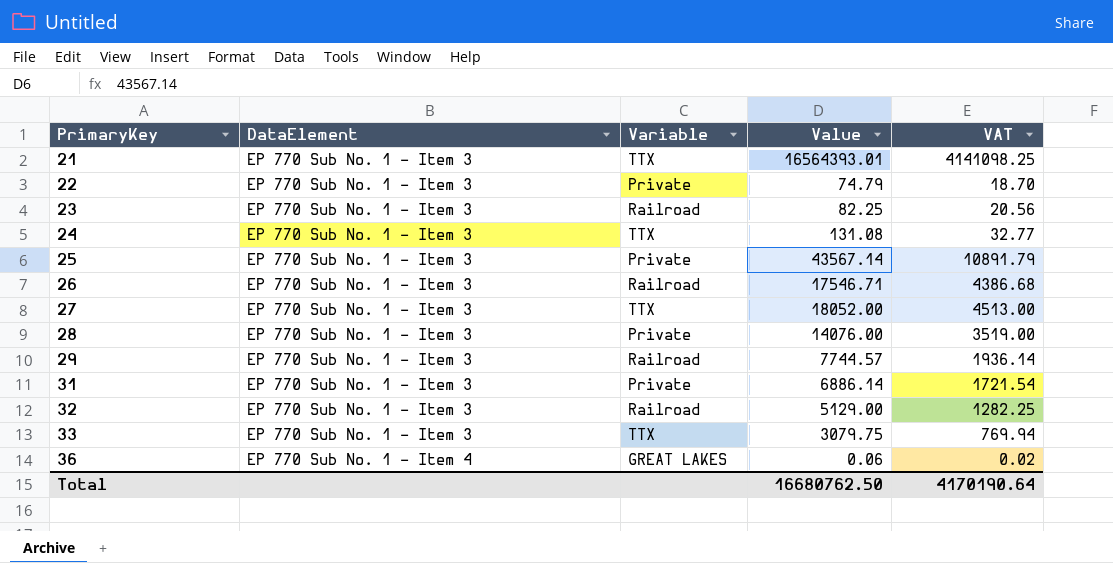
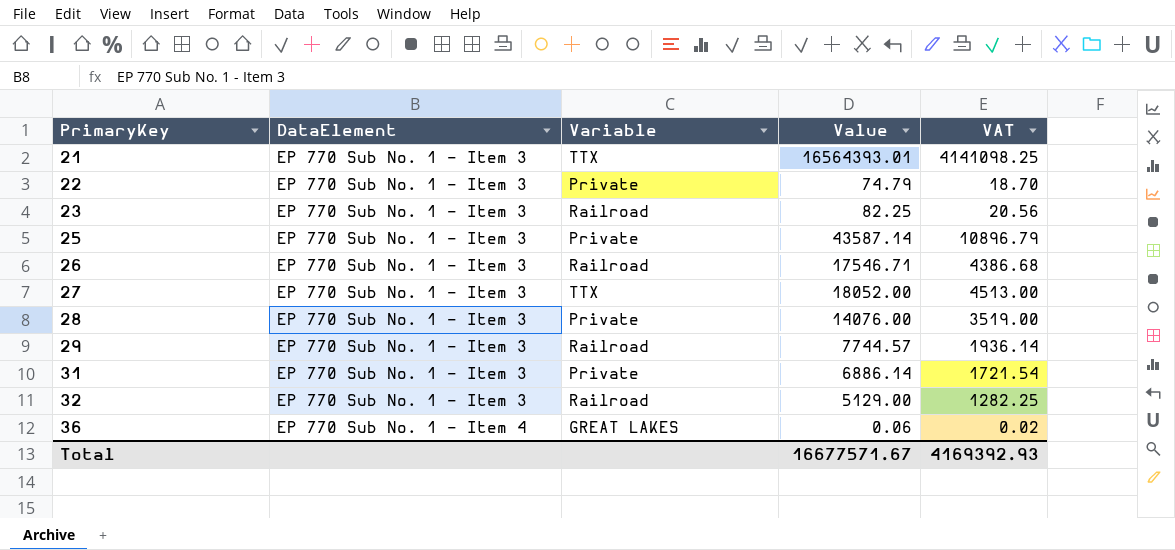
row 24: EP 770 Sub No. 1 - Item 3 | TTX | 131.08 | 32.77 -> none
row 33: EP 770 Sub No. 1 - Item 3 | TTX | 3079.75 | 769.94 -> none
25 | Value: 43567.14 -> 43587.14
25 | VAT: 10891.79 -> 10896.79
Total | Value: 16680762.50 -> 16677571.67
Total | VAT: 4170190.64 -> 4169392.93

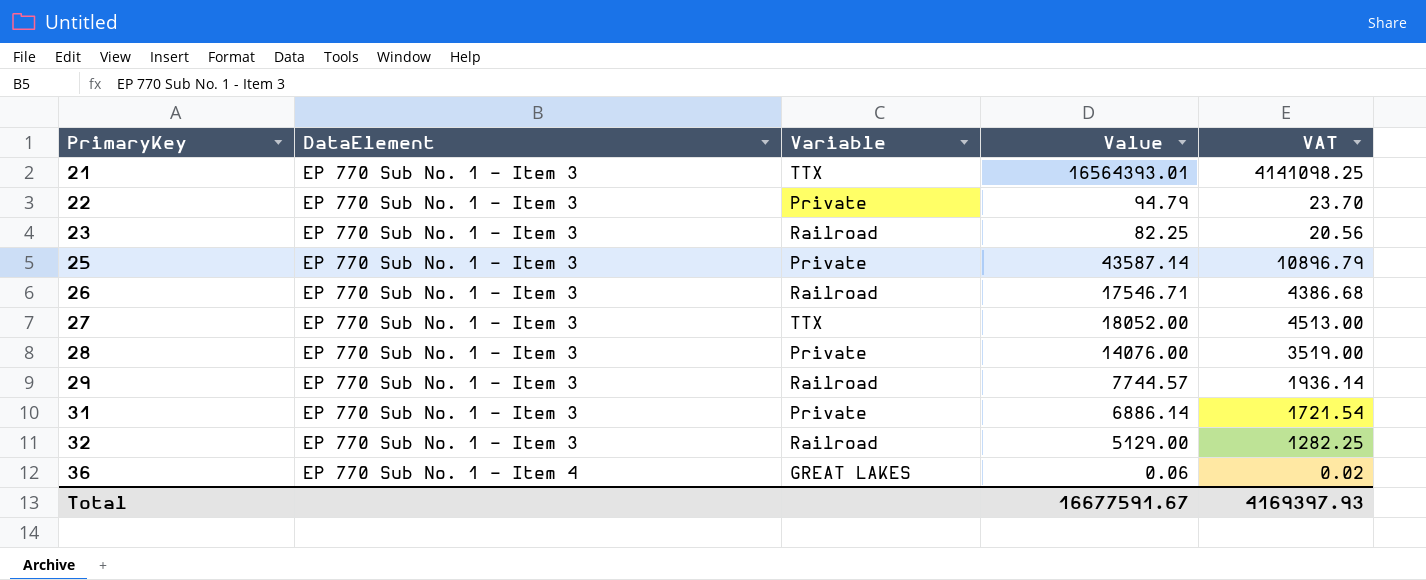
22 | Value: 74.79 -> 94.79
22 | VAT: 18.70 -> 23.70
Total | Value: 16677571.67 -> 16677591.67
Total | VAT: 4169392.93 -> 4169397.93

